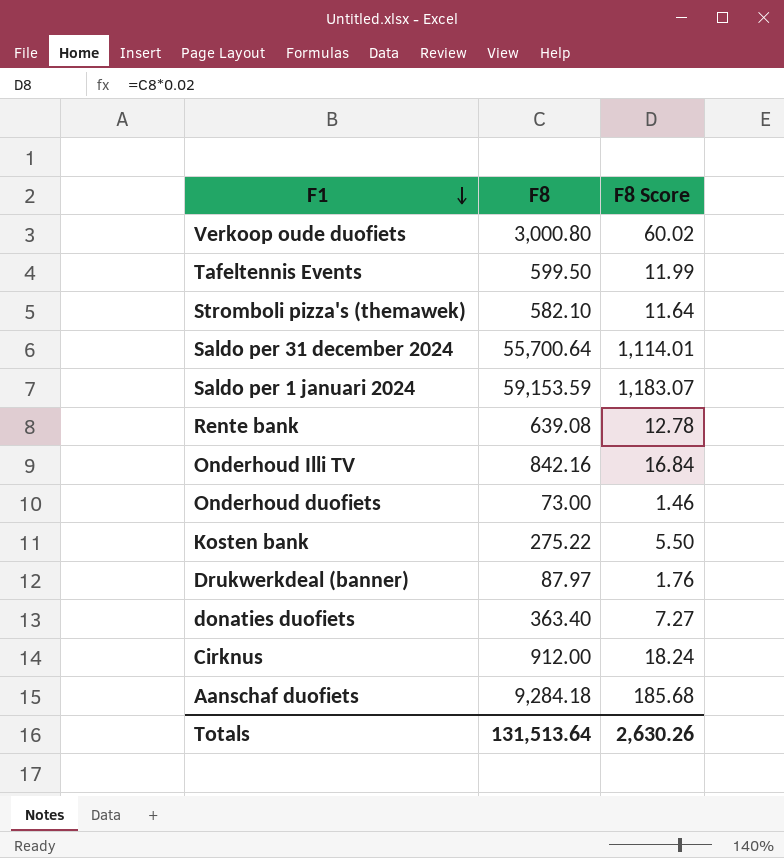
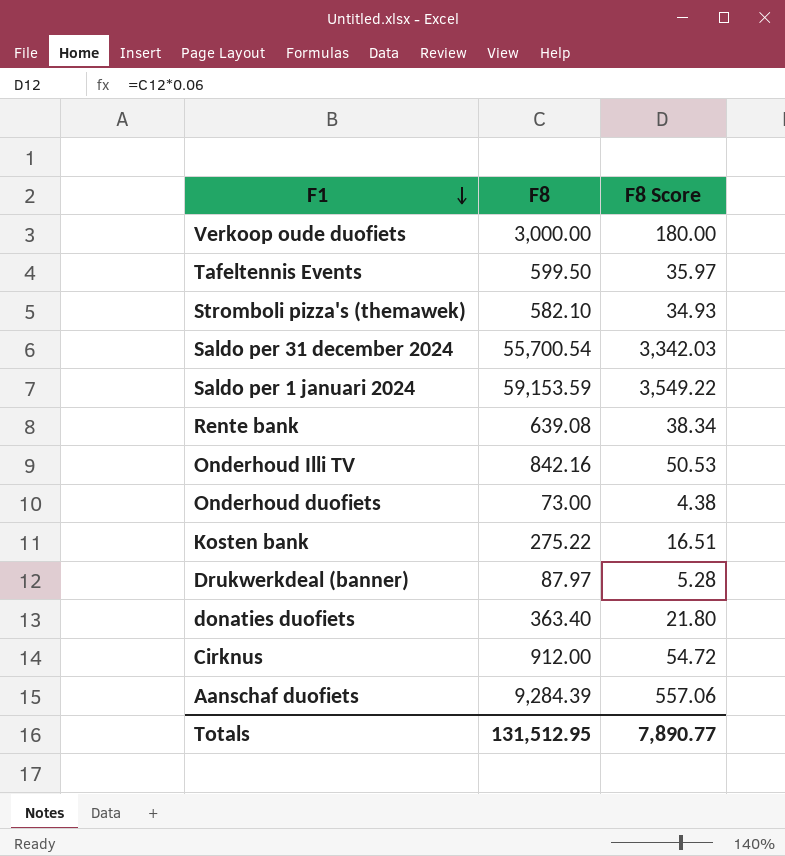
column F8 Score | formula: [F8] * 0.02 -> [F8] * 0.06
Verkoop oude duofiets | F8: 3,000.80 -> 3,000.00
Saldo per 31 december 2024 | F8: 55,700.64 -> 55,700.54
Aanschaf duofiets | F8: 9,284.18 -> 9,284.39
Totals | F8: 131,513.64 -> 131,512.95
Totals | F8 Score: 2,630.26 -> 7,890.77

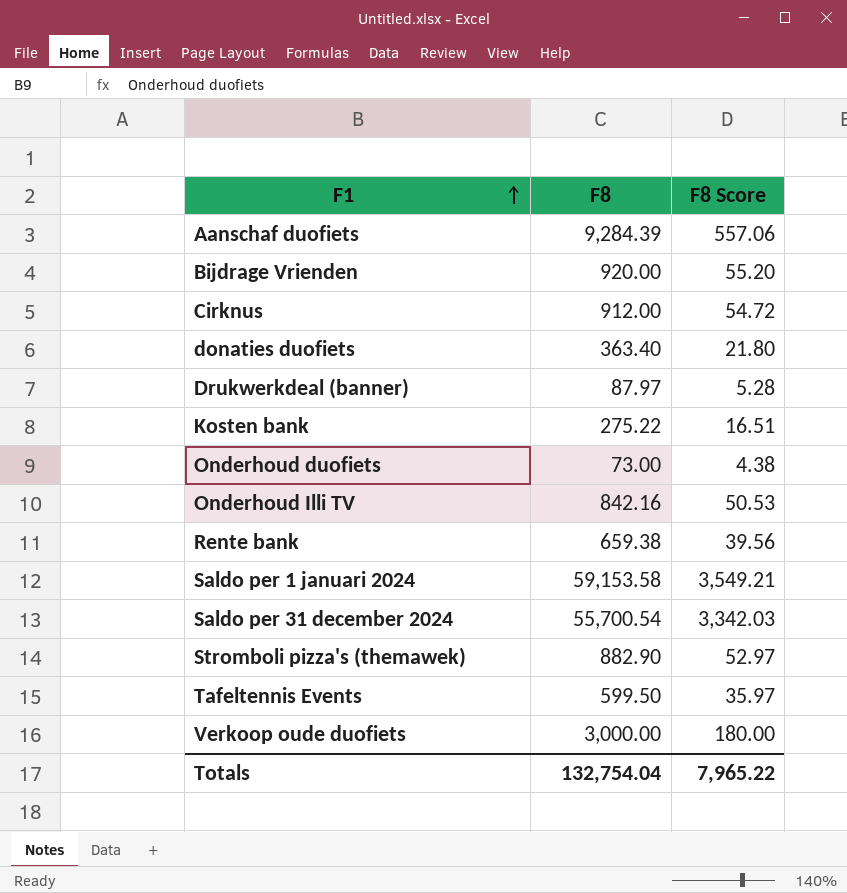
row order: F1 descending -> F1 ascending
row Bijdrage Vrienden: none -> 920.00 | 55.20
Rente bank | F8: 639.08 -> 659.38
Rente bank | F8 Score: 38.34 -> 39.56
Saldo per 1 januari 2024 | F8: 59,153.59 -> 59,153.58
Saldo per 1 januari 2024 | F8 Score: 3,549.22 -> 3,549.21
Stromboli pizza's (themawek) | F8: 582.10 -> 882.90
Stromboli pizza's (themawek) | F8 Score: 34.93 -> 52.97
Totals | F8: 131,512.95 -> 132,754.04
Totals | F8 Score: 7,890.77 -> 7,965.22

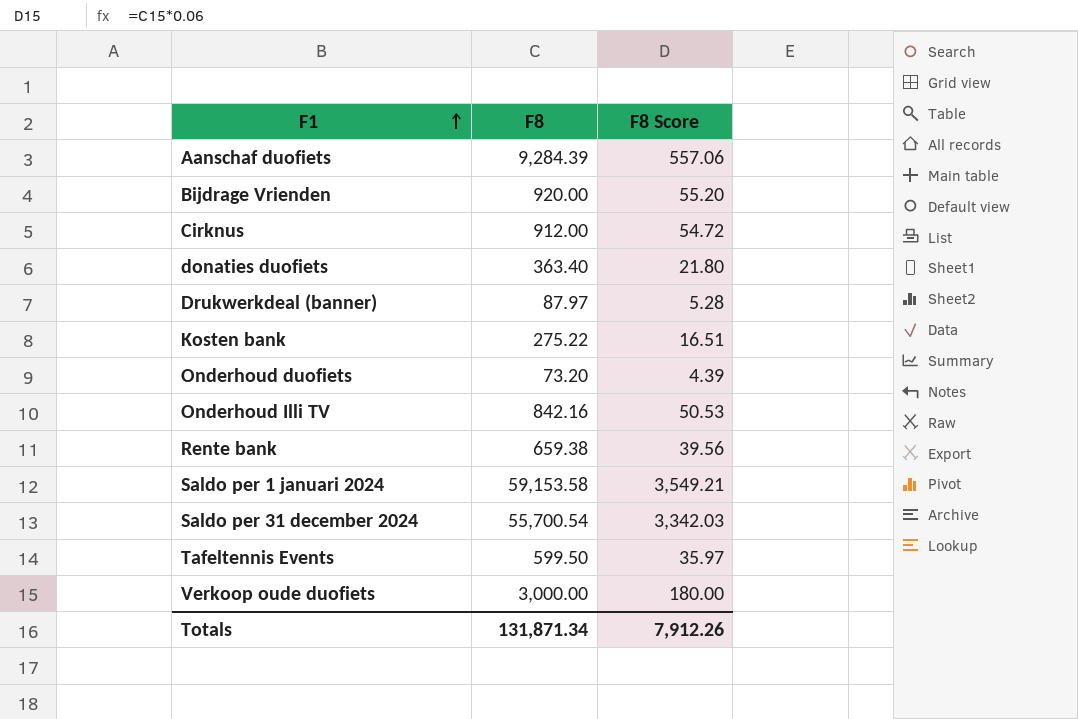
row Stromboli pizza's (themawek): 882.90 | 52.97 -> none
Onderhoud duofiets | F8: 73.00 -> 73.20
Onderhoud duofiets | F8 Score: 4.38 -> 4.39
Totals | F8: 132,754.04 -> 131,871.34
Totals | F8 Score: 7,965.22 -> 7,912.26

